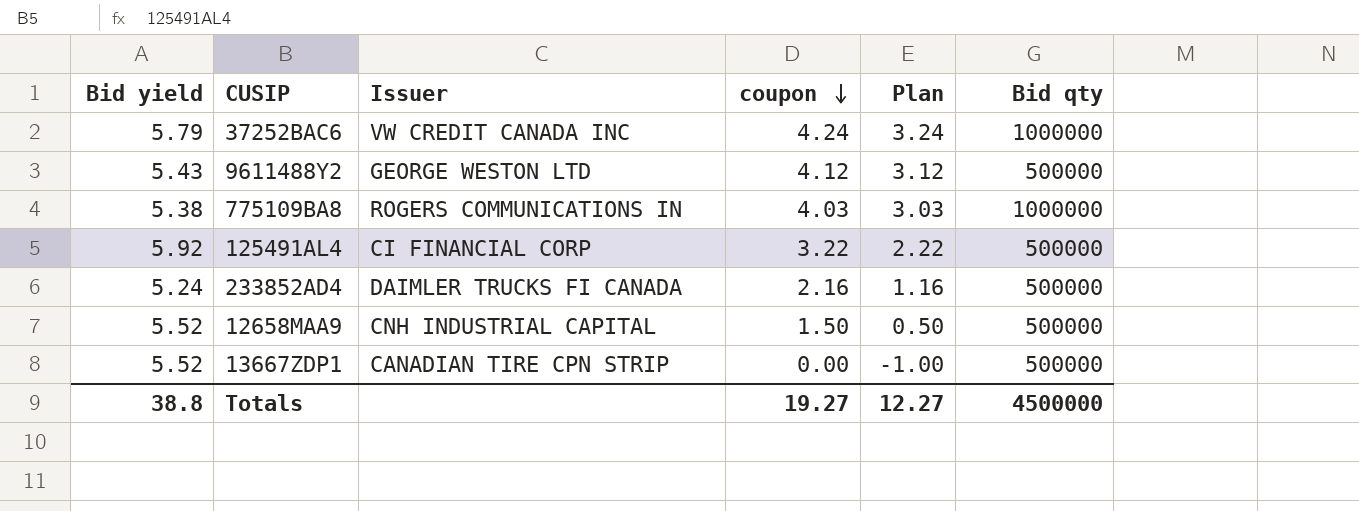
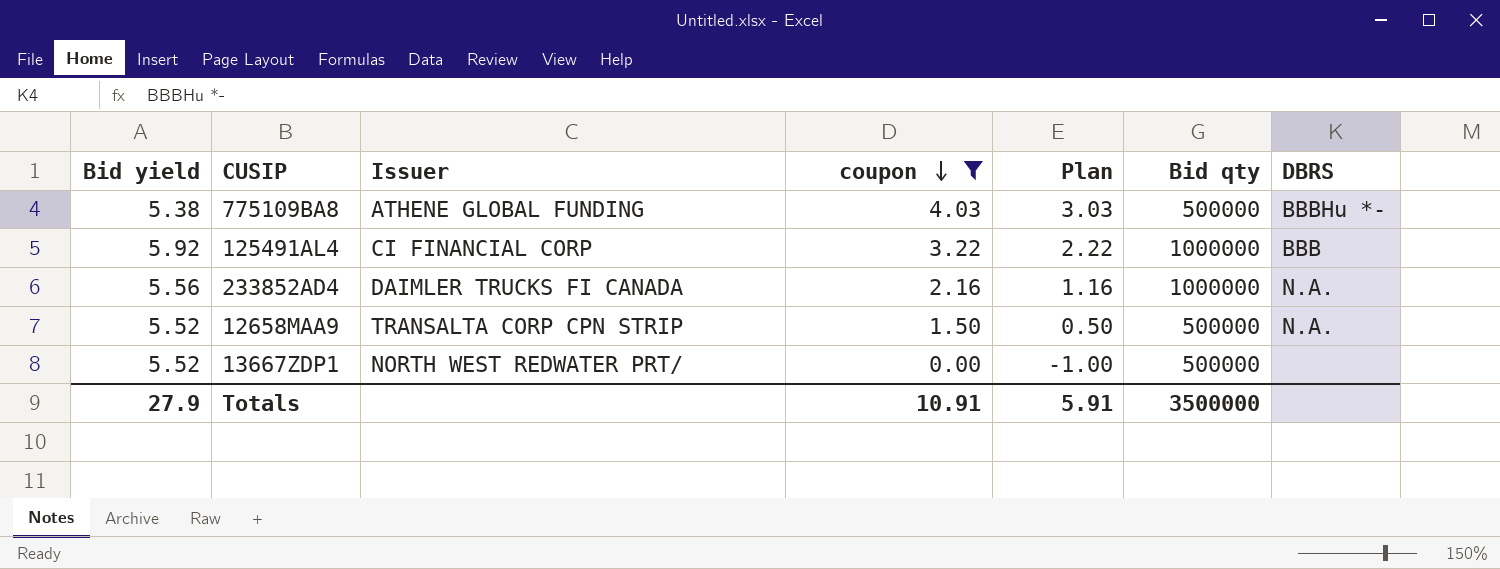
filter: none -> coupon <= 4.03
column DBRS | position: none -> 7
775109BA8 | Issuer: ROGERS COMMUNICATIONS IN -> ATHENE GLOBAL FUNDING
775109BA8 | Bid qty: 1000000 -> 500000
125491AL4 | Bid qty: 500000 -> 1000000
233852AD4 | Bid yield: 5.24 -> 5.56
233852AD4 | Bid qty: 500000 -> 1000000
12658MAA9 | Issuer: CNH INDUSTRIAL CAPITAL -> TRANSALTA CORP CPN STRIP
13667ZDP1 | Issuer: CANADIAN TIRE CPN STRIP -> NORTH WEST REDWATER PRT/
Totals | Bid yield: 38.8 -> 27.9
Totals | coupon: 19.27 -> 10.91
Totals | Plan: 12.27 -> 5.91
Totals | Bid qty: 4500000 -> 3500000

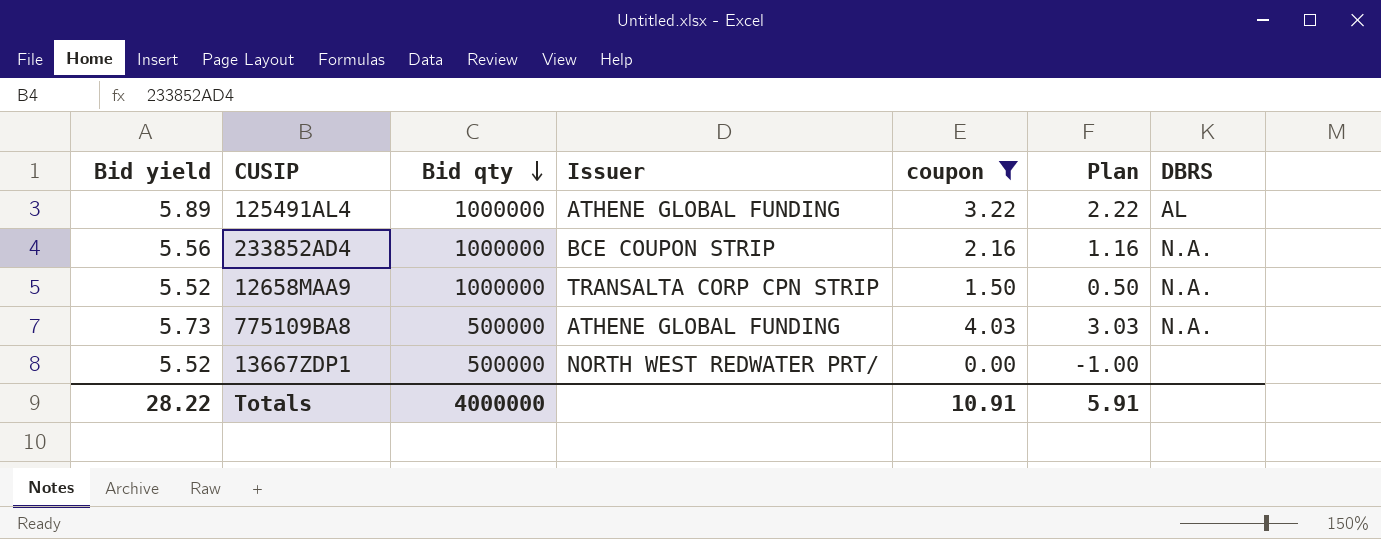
row order: coupon descending -> Bid qty descending
column Bid qty | position: 6 -> 3
125491AL4 | Bid yield: 5.92 -> 5.89
125491AL4 | Issuer: CI FINANCIAL CORP -> ATHENE GLOBAL FUNDING
125491AL4 | DBRS: BBB -> AL
233852AD4 | Issuer: DAIMLER TRUCKS FI CANADA -> BCE COUPON STRIP
12658MAA9 | Bid qty: 500000 -> 1000000
775109BA8 | Bid yield: 5.38 -> 5.73
775109BA8 | DBRS: BBBHu *- -> N.A.
Totals | Bid yield: 27.9 -> 28.22
Totals | Bid qty: 3500000 -> 4000000

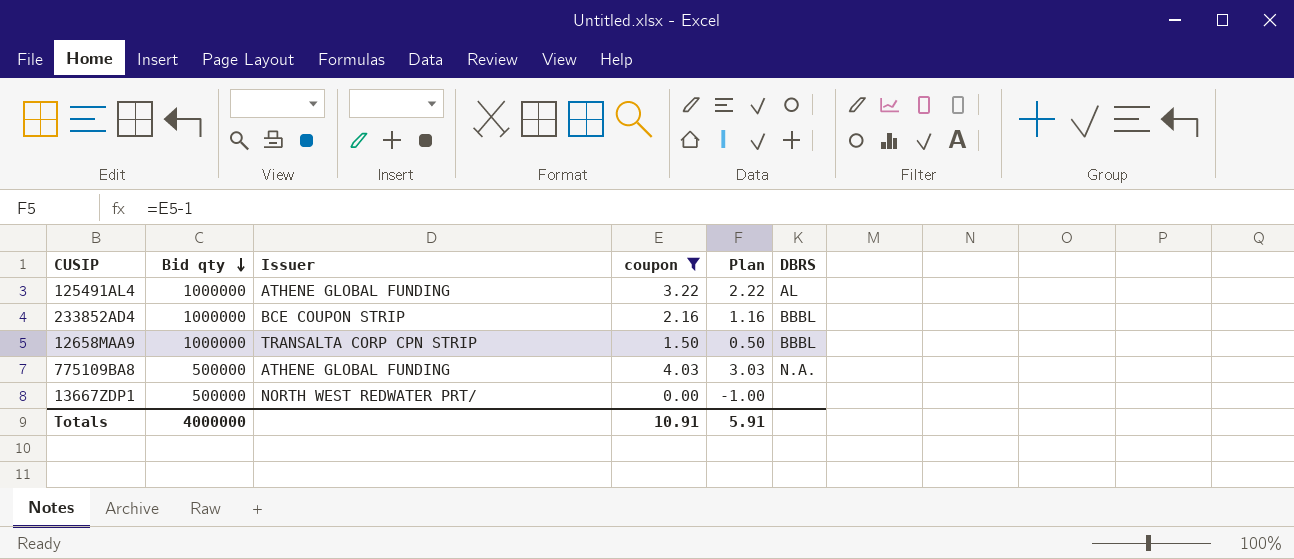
column Bid yield | position: 1 -> none
233852AD4 | DBRS: N.A. -> BBBL
12658MAA9 | DBRS: N.A. -> BBBL

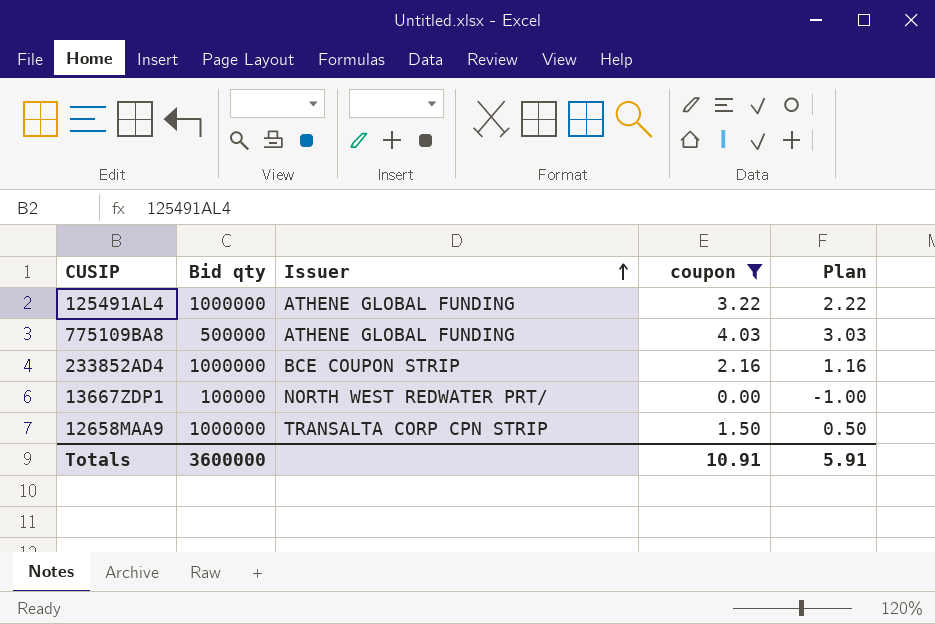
row order: Bid qty descending -> Issuer ascending
column DBRS | position: 6 -> none
13667ZDP1 | Bid qty: 500000 -> 100000
Totals | Bid qty: 4000000 -> 3600000

